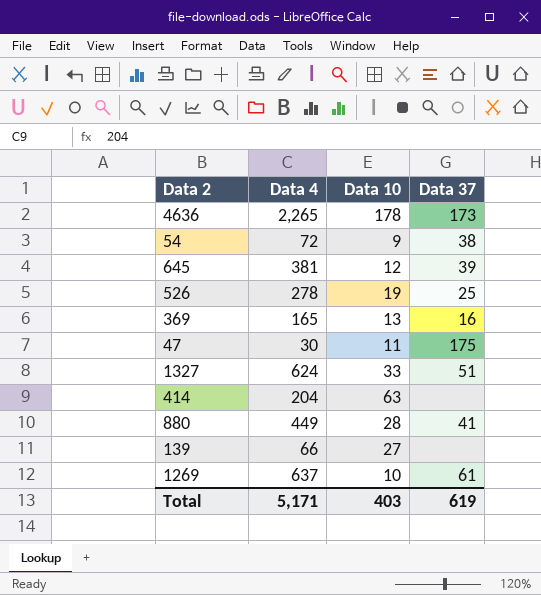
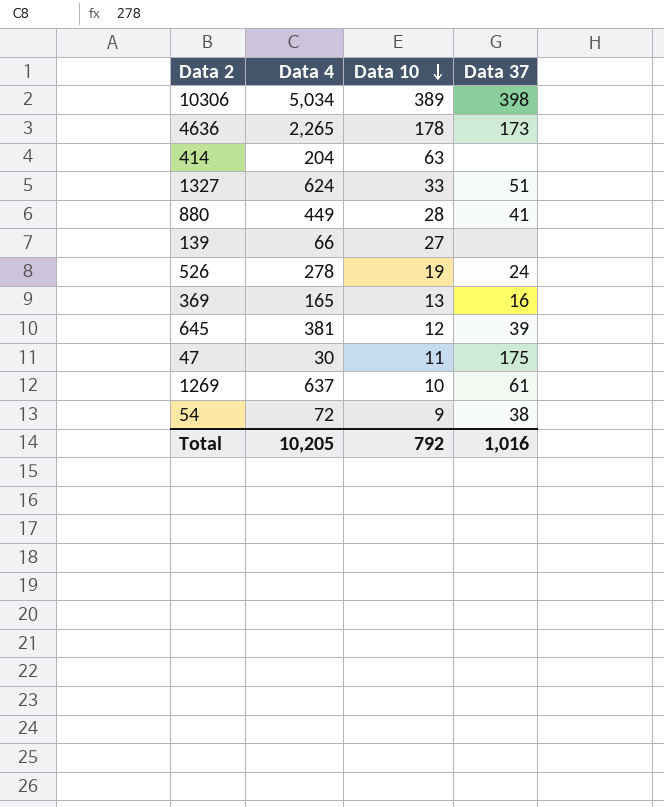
row order: none -> Data 10 descending
row 10306: none -> 5,034 | 389 | 398
526 | Data 37: 25 -> 24
Total | Data 4: 5,171 -> 10,205
Total | Data 10: 403 -> 792
Total | Data 37: 619 -> 1,016

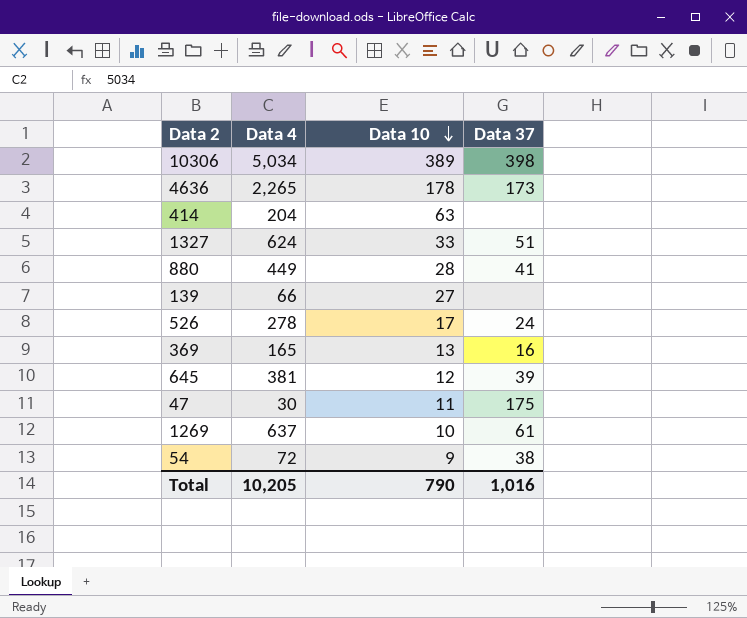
526 | Data 10: 19 -> 17
Total | Data 10: 792 -> 790

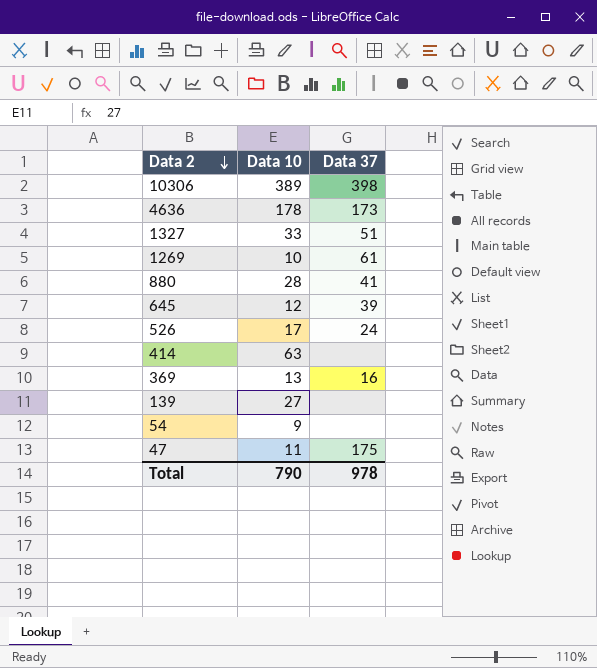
row order: Data 10 descending -> Data 2 descending
column Data 4 | position: 2 -> none
54 | Data 37: 38 -> none
Total | Data 37: 1,016 -> 978

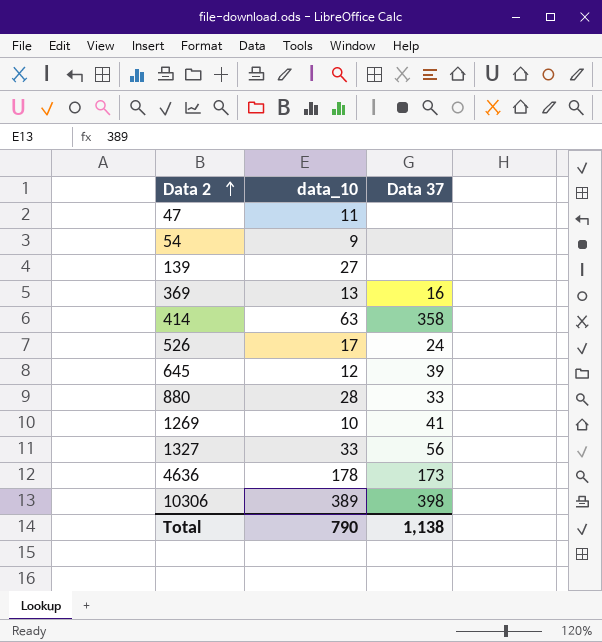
row order: Data 2 descending -> Data 2 ascending
column name: Data 10 -> data_10
47 | Data 37: 175 -> none
414 | Data 37: none -> 358
880 | Data 37: 41 -> 33
1269 | Data 37: 61 -> 41
1327 | Data 37: 51 -> 56
Total | Data 37: 978 -> 1,138

